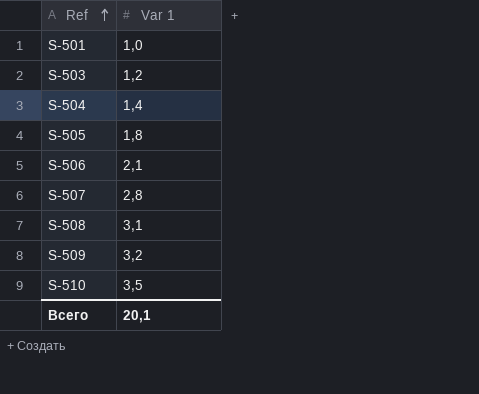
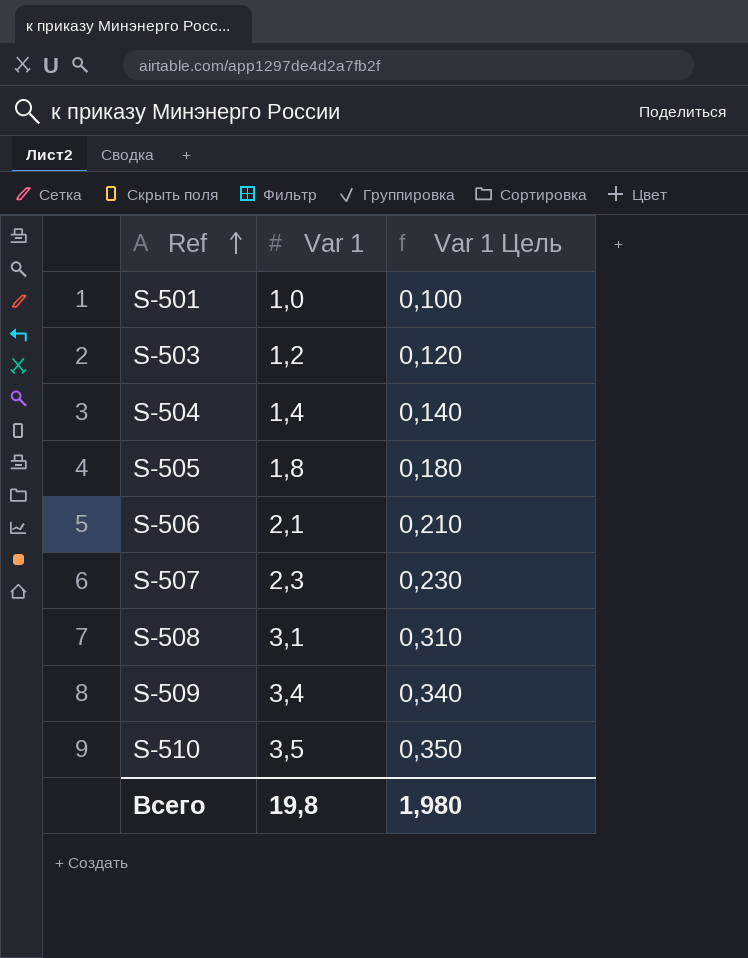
column Var 1 Цель | formula: none -> [Var 1] * 0,1
S-507 | Var 1: 2,8 -> 2,3
S-509 | Var 1: 3,2 -> 3,4
Всего | Var 1: 20,1 -> 19,8

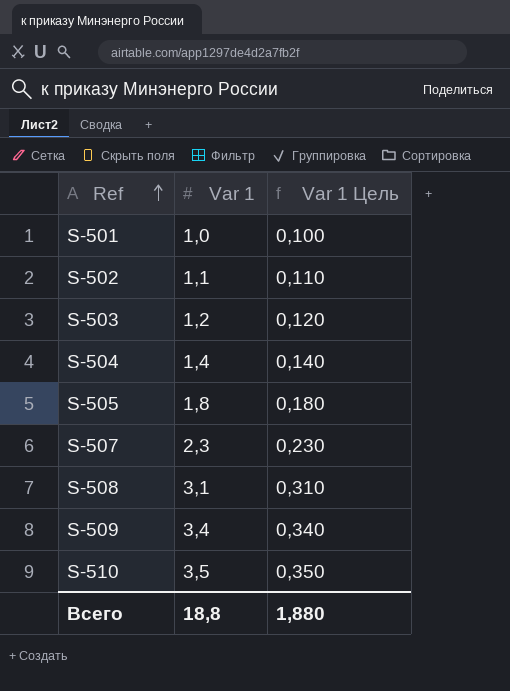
row S-506: 2,1 | 0,210 -> none
row S-502: none -> 1,1 | 0,110
Всего | Var 1: 19,8 -> 18,8
Всего | Var 1 Цель: 1,980 -> 1,880

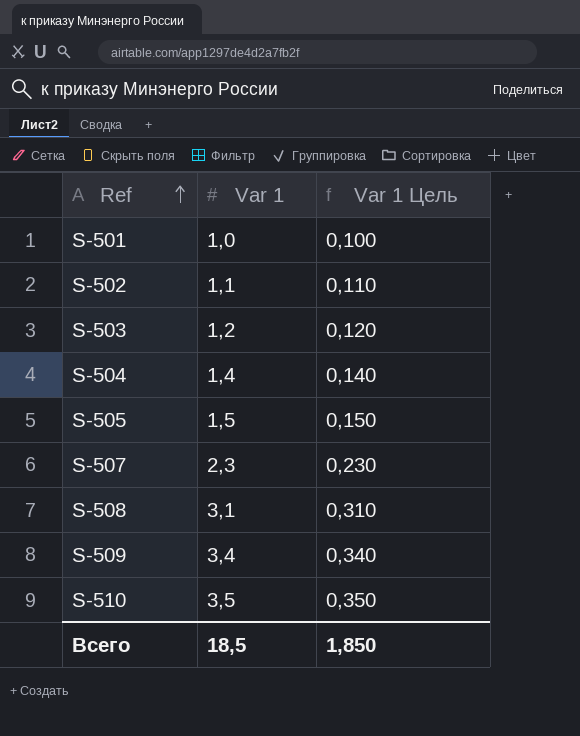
S-505 | Var 1: 1,8 -> 1,5
S-505 | Var 1 Цель: 0,180 -> 0,150
Всего | Var 1: 18,8 -> 18,5
Всего | Var 1 Цель: 1,880 -> 1,850

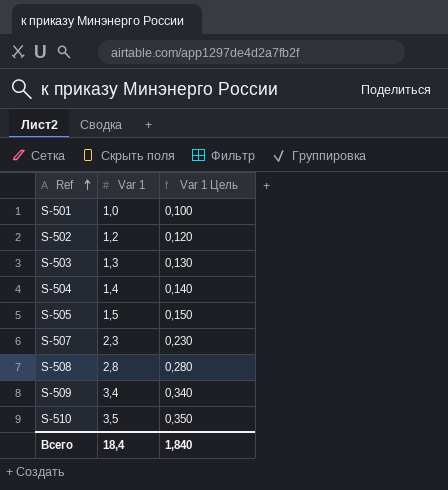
S-502 | Var 1: 1,1 -> 1,2
S-502 | Var 1 Цель: 0,110 -> 0,120
S-503 | Var 1: 1,2 -> 1,3
S-503 | Var 1 Цель: 0,120 -> 0,130
S-508 | Var 1: 3,1 -> 2,8
S-508 | Var 1 Цель: 0,310 -> 0,280
Всего | Var 1: 18,5 -> 18,4
Всего | Var 1 Цель: 1,850 -> 1,840

